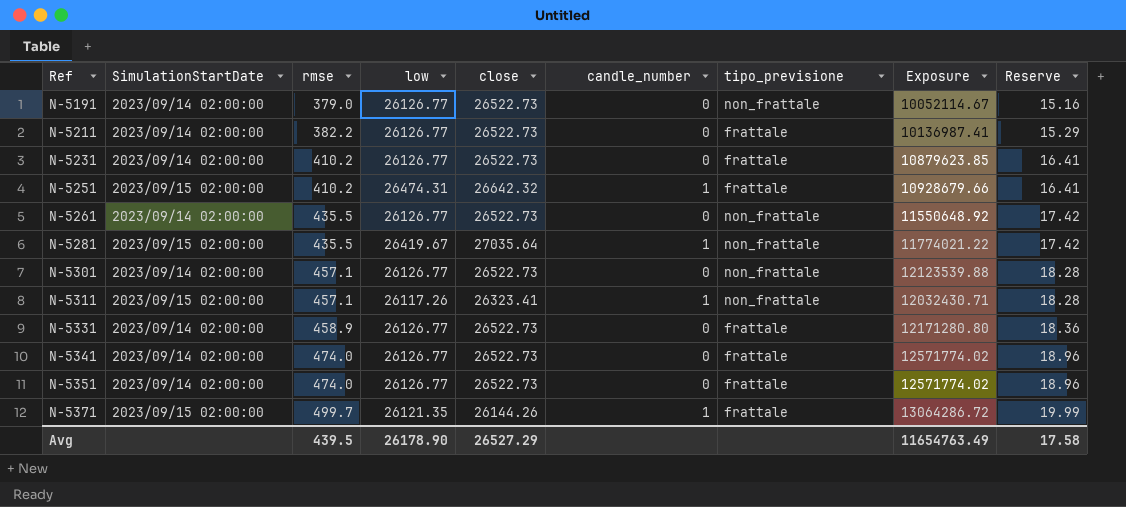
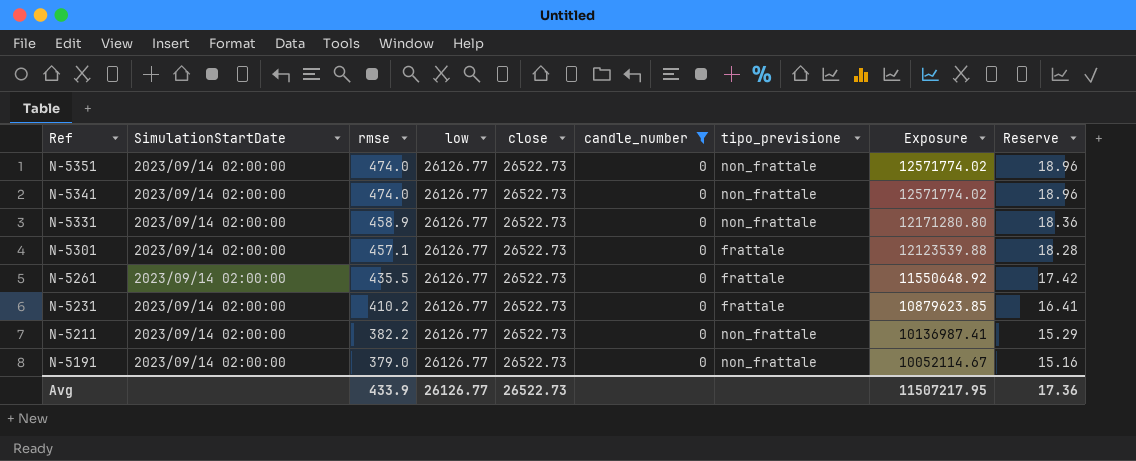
filter: none -> candle_number = 0
row order: Ref ascending -> Ref descending
N-5351 | tipo_previsione: frattale -> non_frattale
N-5341 | tipo_previsione: frattale -> non_frattale
N-5331 | tipo_previsione: frattale -> non_frattale
N-5301 | tipo_previsione: non_frattale -> frattale
N-5261 | tipo_previsione: non_frattale -> frattale
N-5211 | tipo_previsione: frattale -> non_frattale
Avg | rmse: 439.5 -> 433.9
Avg | low: 26178.90 -> 26126.77
Avg | close: 26527.29 -> 26522.73
Avg | Exposure: 11654763.49 -> 11507217.95
Avg | Reserve: 17.58 -> 17.36

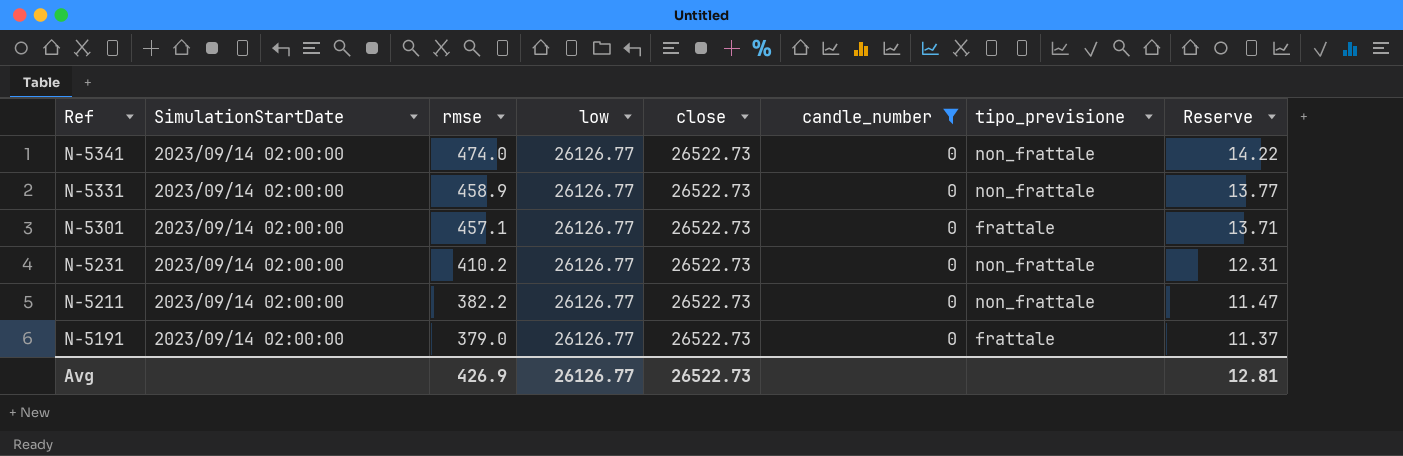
column Exposure | formula: [rmse] * [close] -> none
column Reserve | formula: [rmse] * 0.04 -> [rmse] * 0.03
row N-5351: 2023/09/14 02:00:00 | 474.0 | 26126.77 | 26522.73 | 0 | non_frattale | 12571774.02 | 18.96 -> none
row N-5261: 2023/09/14 02:00:00 | 435.5 | 26126.77 | 26522.73 | 0 | frattale | 11550648.92 | 17.42 -> none
N-5231 | tipo_previsione: frattale -> non_frattale
N-5191 | tipo_previsione: non_frattale -> frattale
Avg | rmse: 433.9 -> 426.9
Avg | Reserve: 17.36 -> 12.81

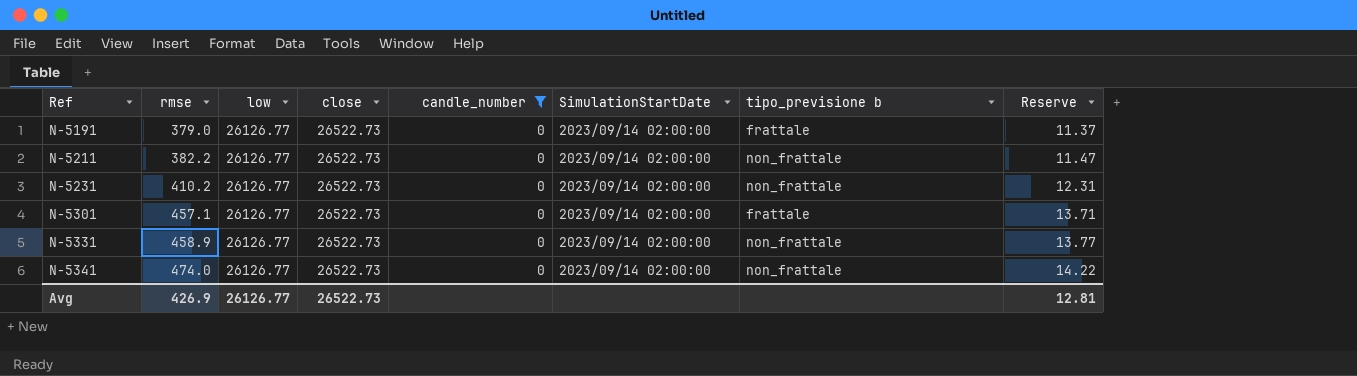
row order: Ref descending -> Ref ascending
column SimulationStartDate | position: 2 -> 6
column name: tipo_previsione -> tipo_previsione b

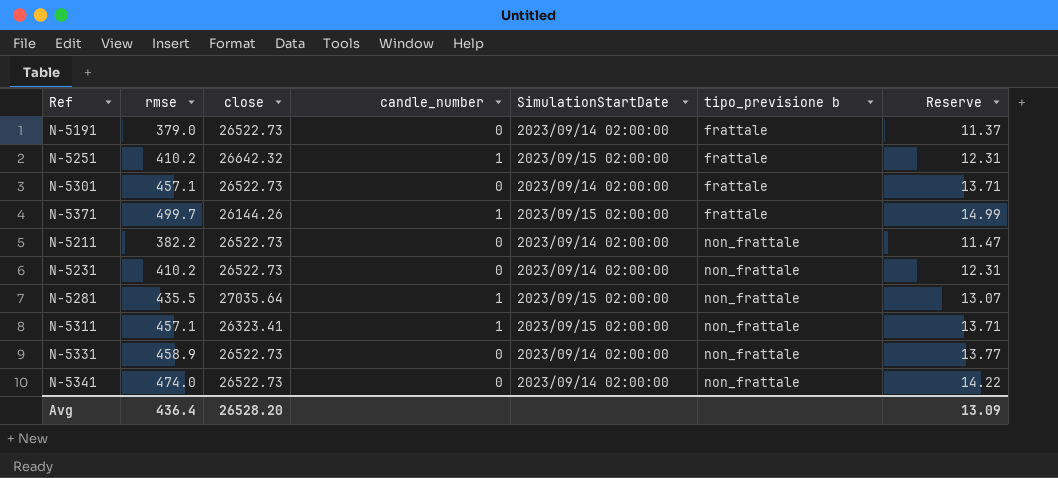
filter: candle_number = 0 -> none
row order: Ref ascending -> tipo_previsione b ascending
column low | position: 3 -> none
Avg | rmse: 426.9 -> 436.4
Avg | close: 26522.73 -> 26528.20
Avg | Reserve: 12.81 -> 13.09

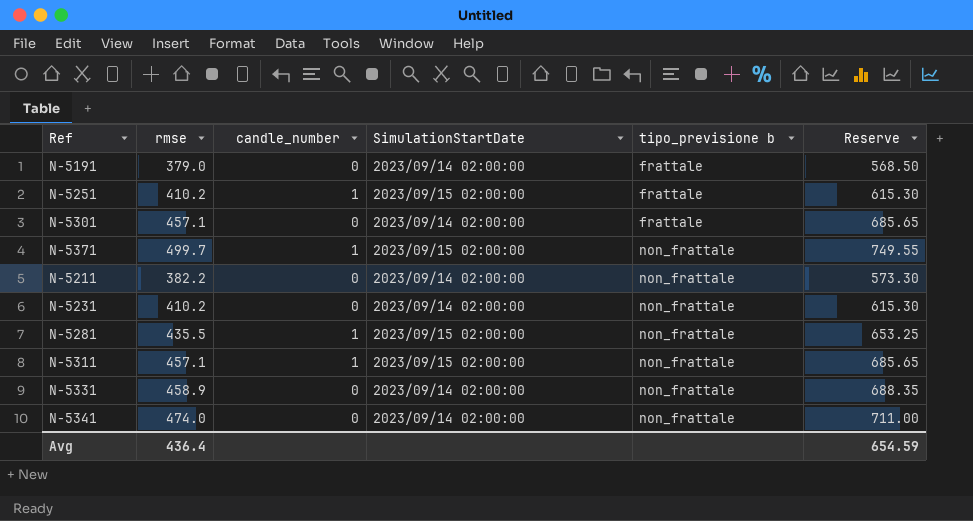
column close | position: 3 -> none
column Reserve | formula: [rmse] * 0.03 -> [rmse] * 1.5
N-5371 | tipo_previsione b: frattale -> non_frattale
Avg | Reserve: 13.09 -> 654.59

